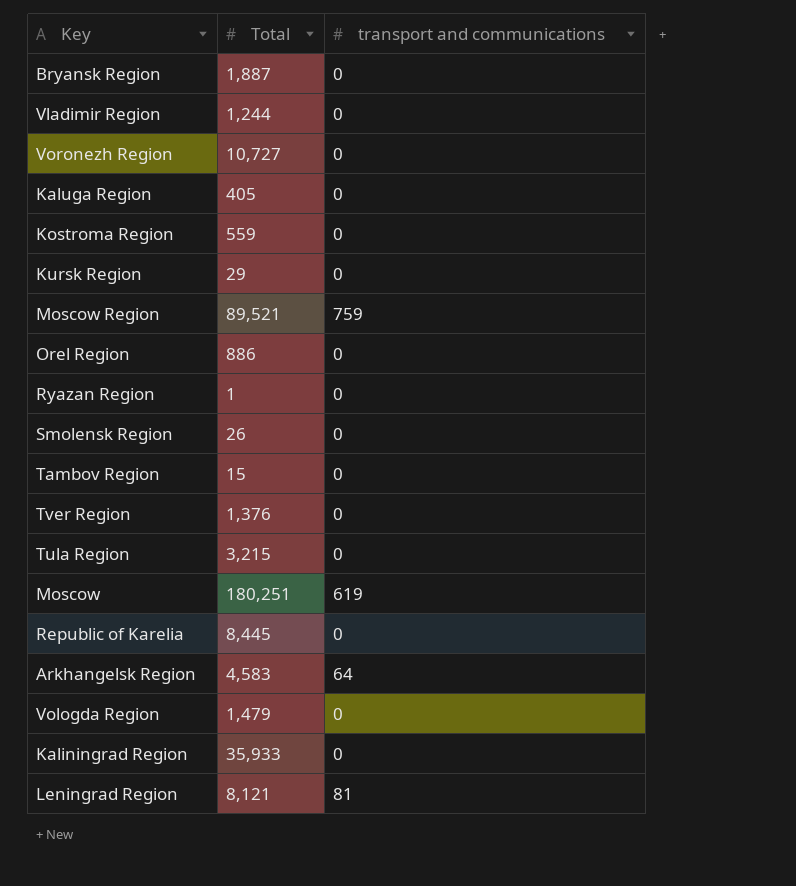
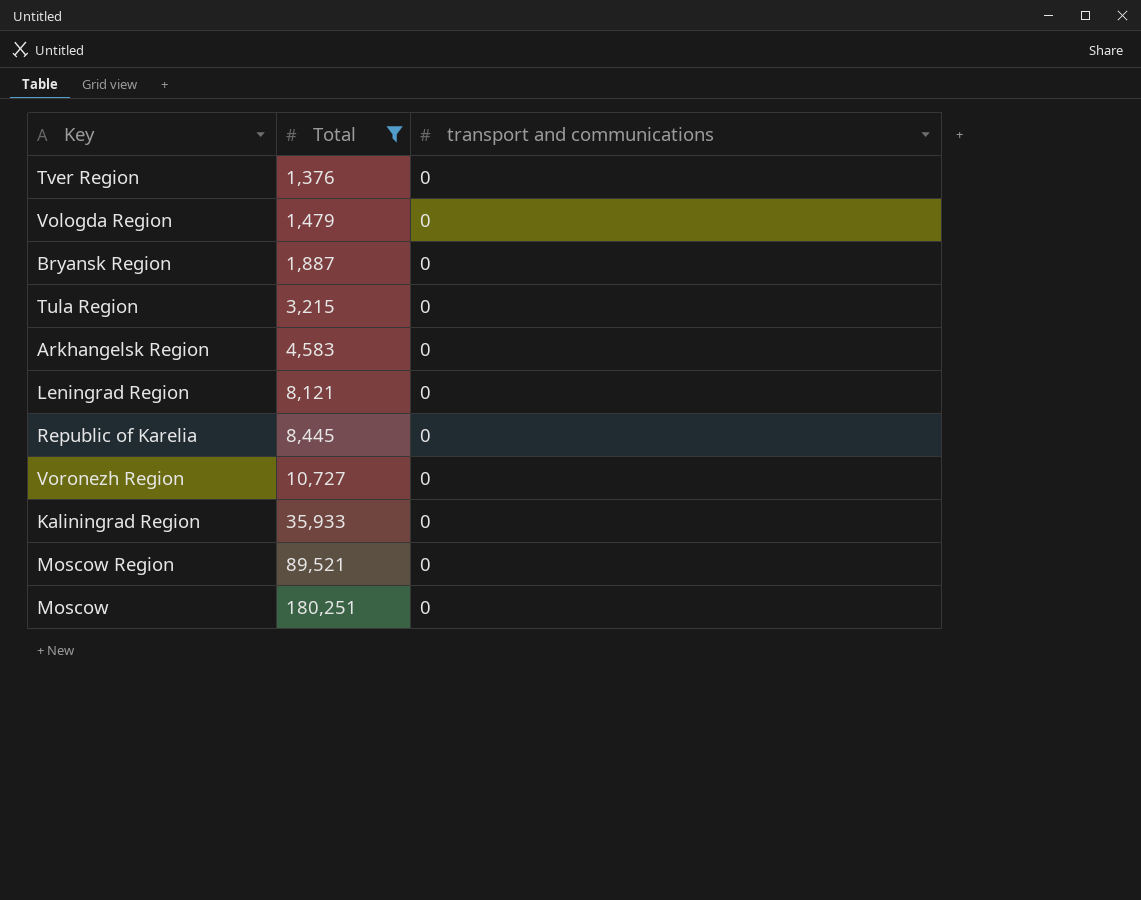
filter: none -> Total >= 1,376
row order: none -> Total ascending
Arkhangelsk Region | transport and communications: 64 -> 0
Leningrad Region | transport and communications: 81 -> 0
Moscow Region | transport and communications: 759 -> 0
Moscow | transport and communications: 619 -> 0

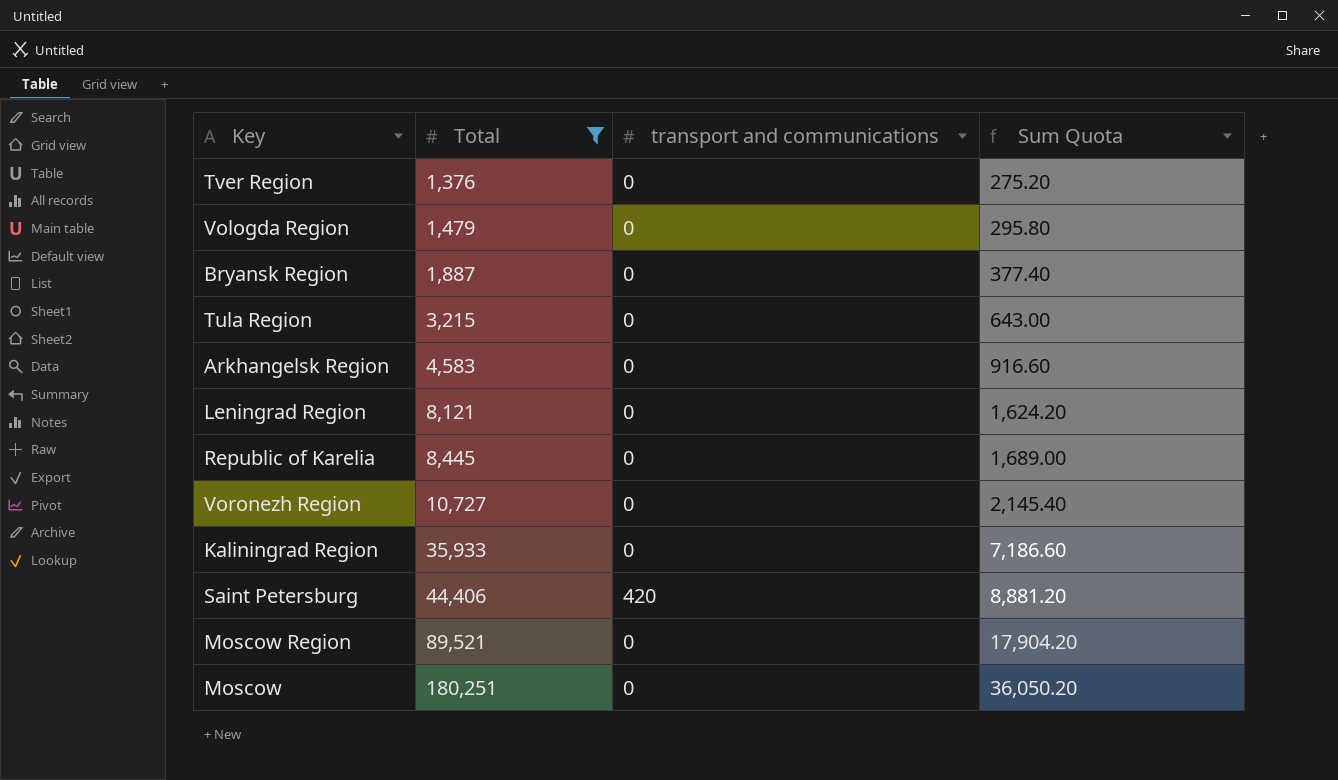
column Sum Quota | formula: none -> [Total] * 0.2
row Saint Petersburg: none -> 44,406 | 420 | 8,881.20

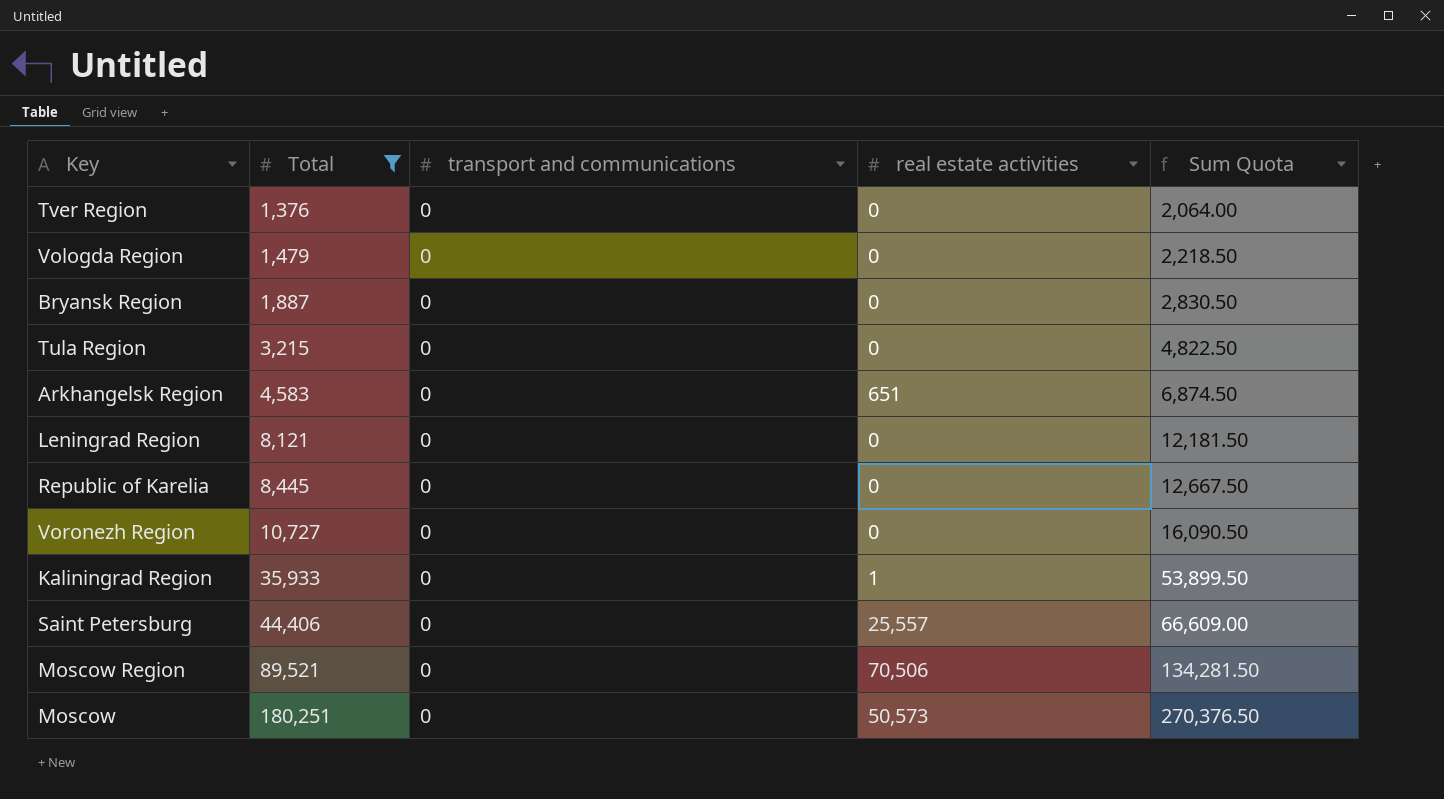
column real estate activities | position: none -> 4
column Sum Quota | formula: [Total] * 0.2 -> [Total] * 1.5
Saint Petersburg | transport and communications: 420 -> 0

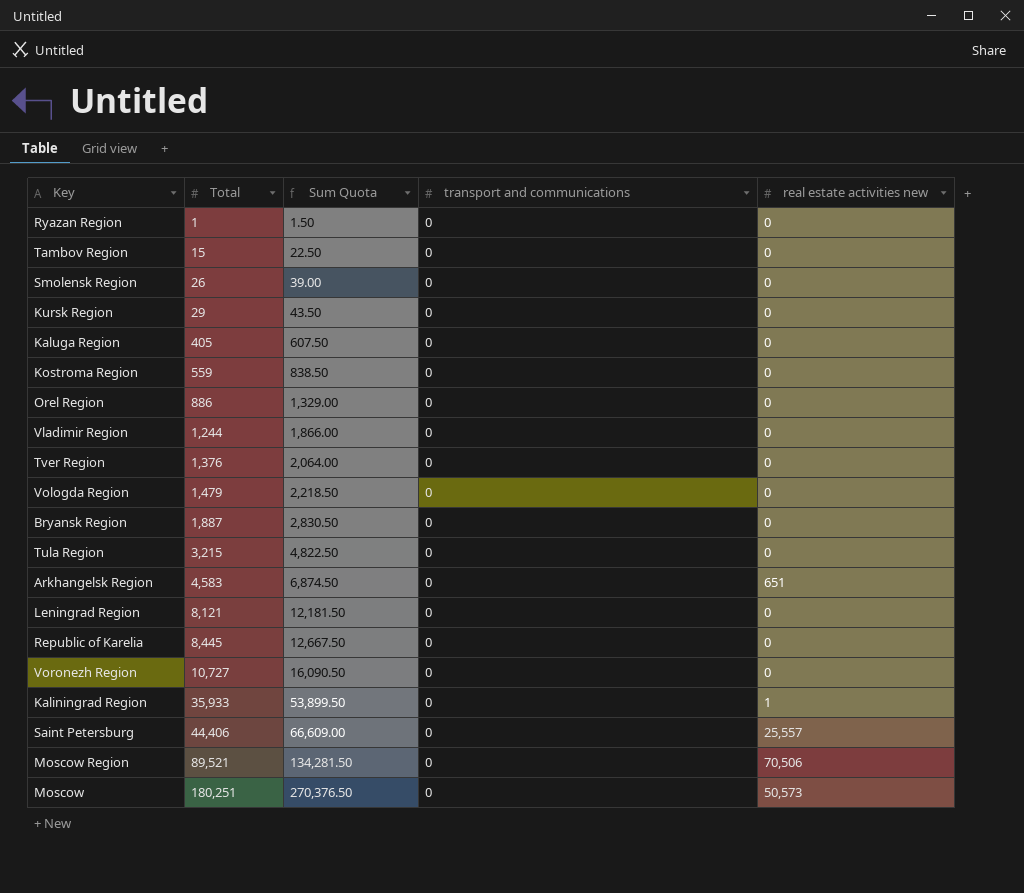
filter: Total >= 1,376 -> none
column Sum Quota | position: 5 -> 3
column name: real estate activities -> real estate activities new

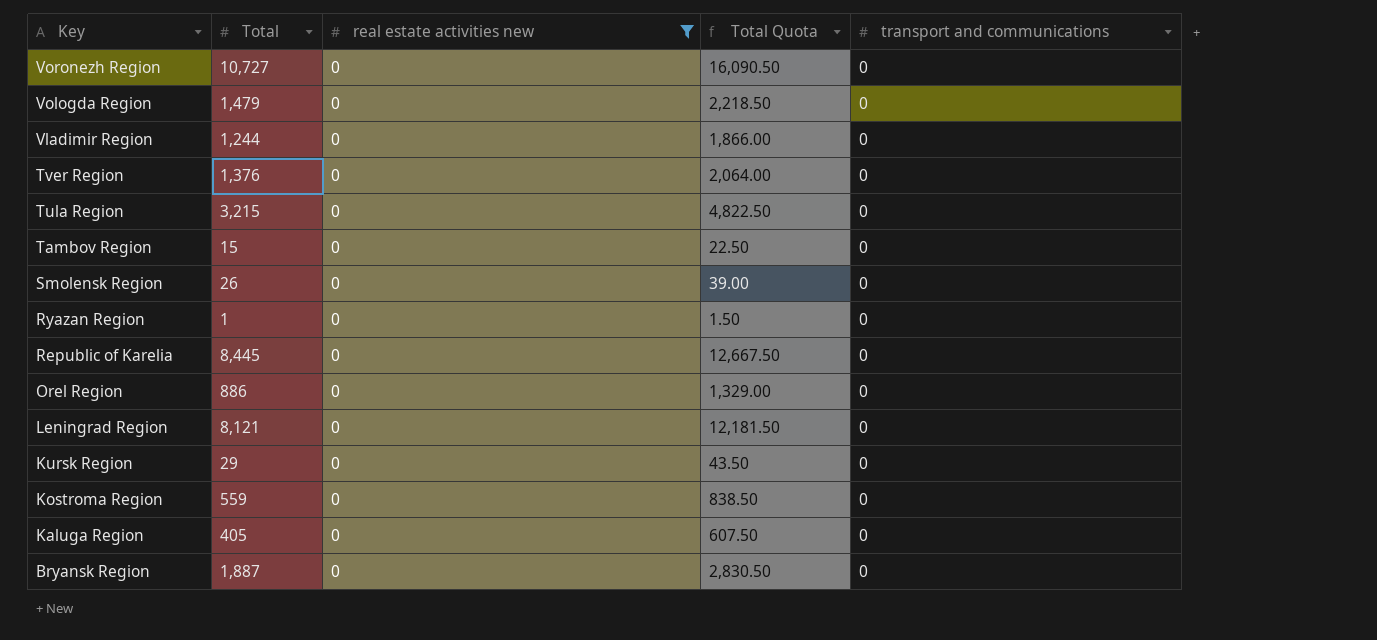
filter: none -> real estate activities new = 0
row order: Total ascending -> Key descending
column real estate activities new | position: 5 -> 3
column name: Sum Quota -> Total Quota

